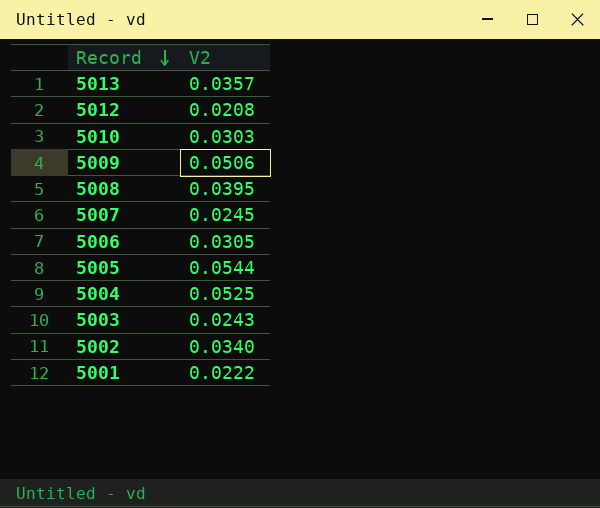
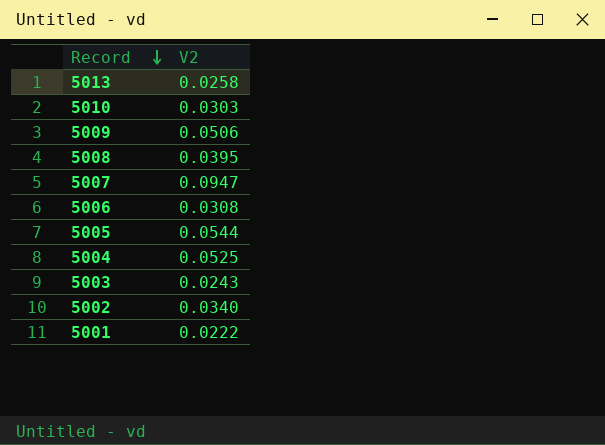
row 5012: 0.0208 -> none
5013 | V2: 0.0357 -> 0.0258
5007 | V2: 0.0245 -> 0.0947
5006 | V2: 0.0305 -> 0.0308

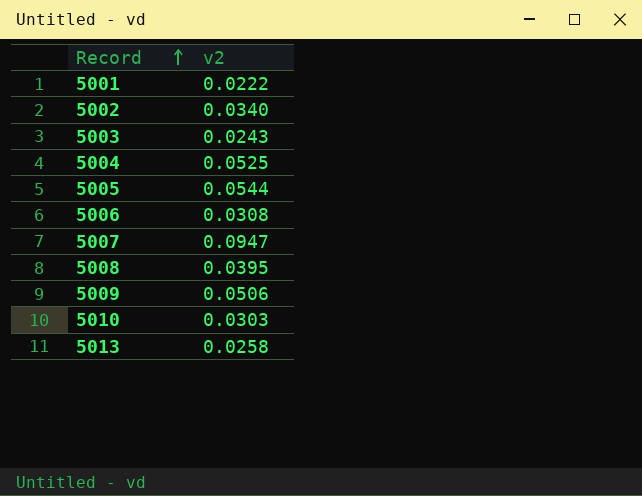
row order: Record descending -> Record ascending
column name: V2 -> v2

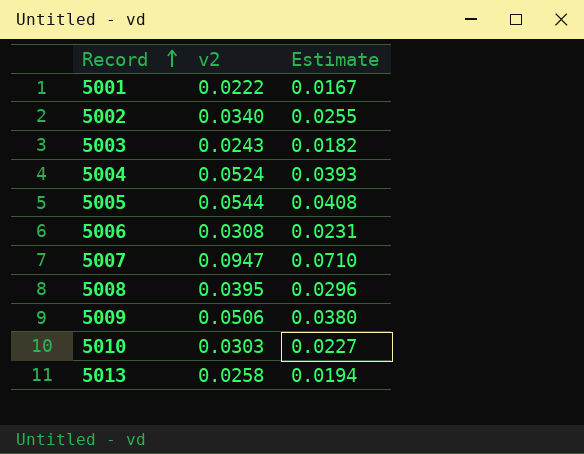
column Estimate | formula: none -> [v2] * 0.75
5004 | v2: 0.0525 -> 0.0524

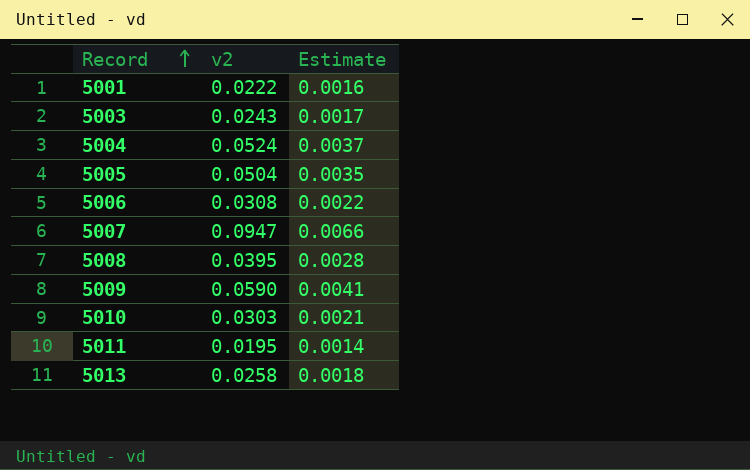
column Estimate | formula: [v2] * 0.75 -> [v2] * 0.07
row 5002: 0.0340 | 0.0255 -> none
5005 | v2: 0.0544 -> 0.0504
5009 | v2: 0.0506 -> 0.0590
row 5011: none -> 0.0195 | 0.0014

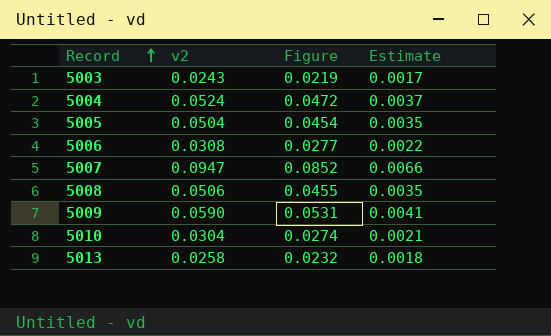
column Figure | formula: none -> [v2] * 0.9
row 5001: 0.0222 | 0.0016 -> none
row 5011: 0.0195 | 0.0014 -> none
5008 | v2: 0.0395 -> 0.0506
5008 | Estimate: 0.0028 -> 0.0035
5010 | v2: 0.0303 -> 0.0304

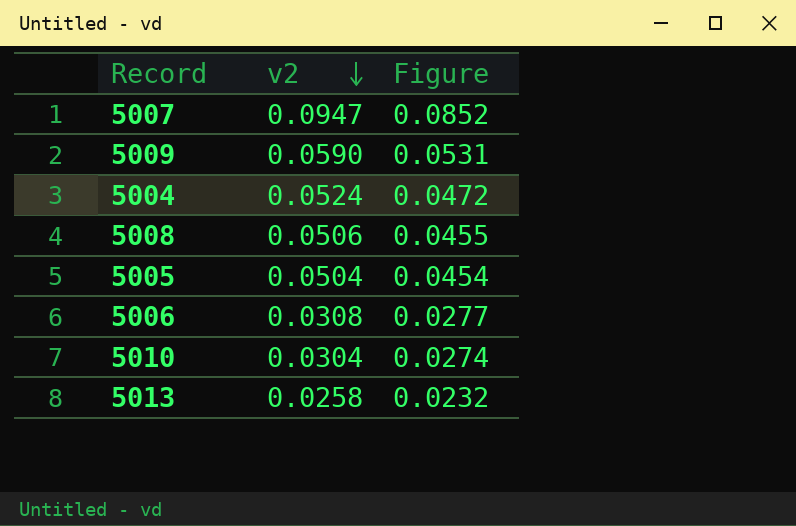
row order: Record ascending -> v2 descending
column Estimate | formula: [v2] * 0.07 -> none
row 5003: 0.0243 | 0.0219 | 0.0017 -> none

